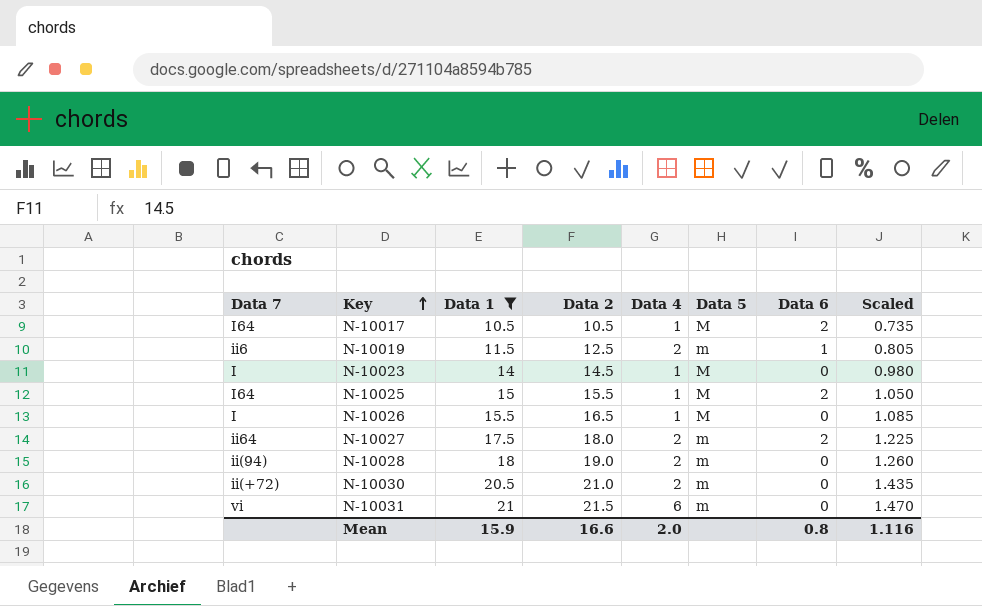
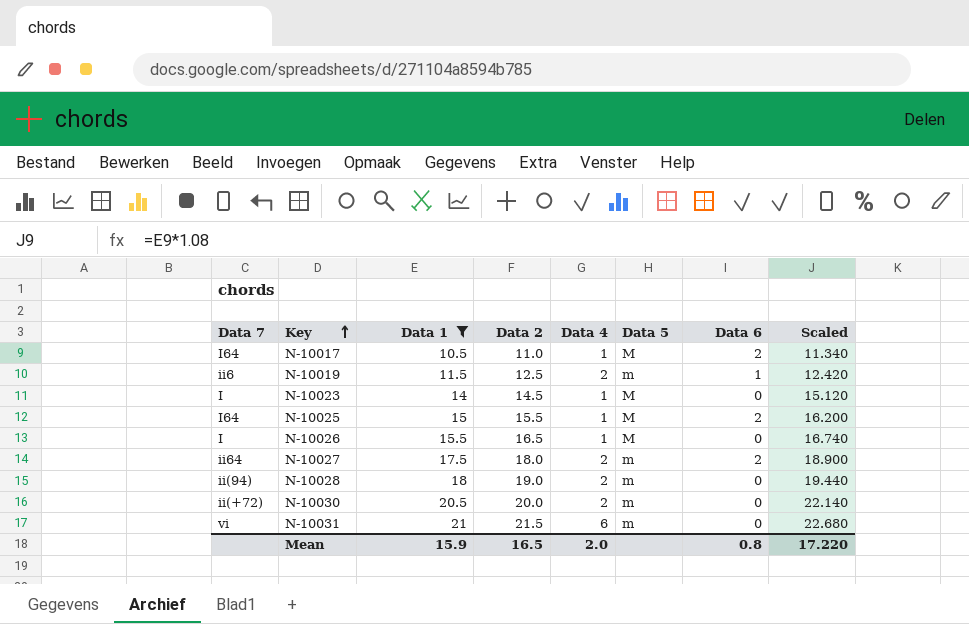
column Scaled | formula: [Data 1] * 0.07 -> [Data 1] * 1.08
N-10017 | Data 2: 10.5 -> 11.0
N-10030 | Data 2: 21.0 -> 20.0
Mean | Data 2: 16.6 -> 16.5
Mean | Scaled: 1.116 -> 17.220

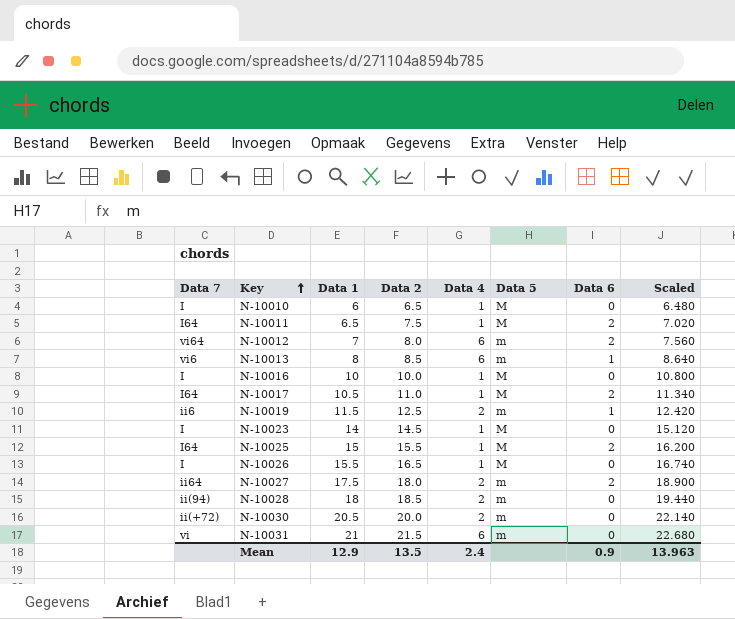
filter: Data 1 >= 10.5 -> none
N-10028 | Data 2: 19.0 -> 18.5
Mean | Data 1: 15.9 -> 12.9
Mean | Data 2: 16.5 -> 13.5
Mean | Data 4: 2.0 -> 2.4
Mean | Data 6: 0.8 -> 0.9
Mean | Scaled: 17.220 -> 13.963

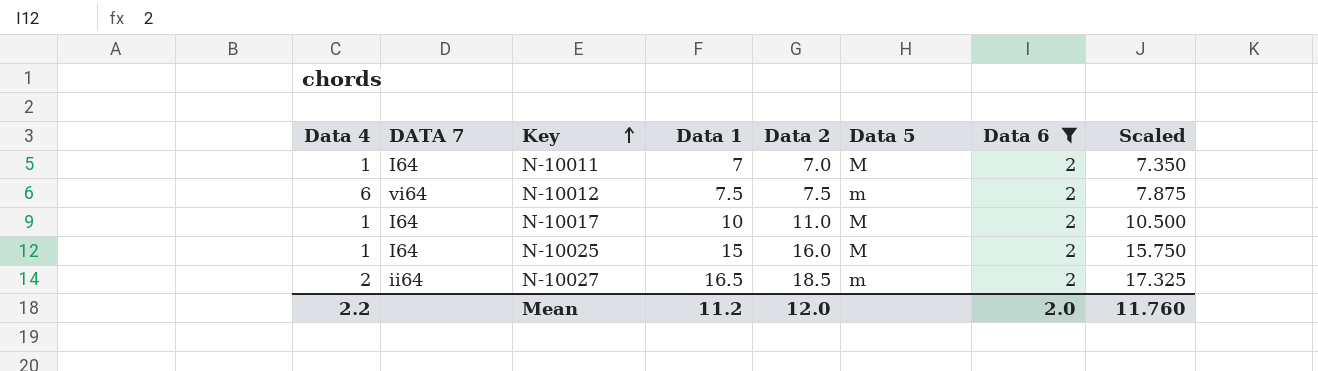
filter: none -> Data 6 = 2
column Data 4 | position: 5 -> 1
column name: Data 7 -> DATA 7
column Scaled | formula: [Data 1] * 1.08 -> [Data 1] * 1.05
N-10011 | Data 1: 6.5 -> 7
N-10011 | Data 2: 7.5 -> 7.0
N-10012 | Data 1: 7 -> 7.5
N-10012 | Data 2: 8.0 -> 7.5
N-10017 | Data 1: 10.5 -> 10
N-10025 | Data 2: 15.5 -> 16.0
N-10027 | Data 1: 17.5 -> 16.5
N-10027 | Data 2: 18.0 -> 18.5
Mean | Data 4: 2.4 -> 2.2
Mean | Data 1: 12.9 -> 11.2
Mean | Data 2: 13.5 -> 12.0
Mean | Data 6: 0.9 -> 2.0
Mean | Scaled: 13.963 -> 11.760

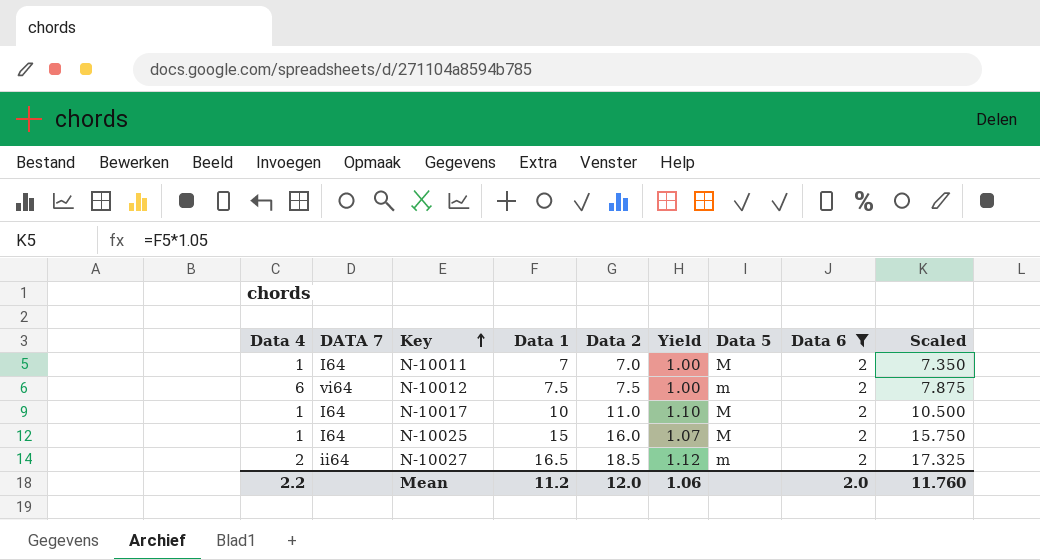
column Yield | formula: none -> [Data 2] / [Data 1]

